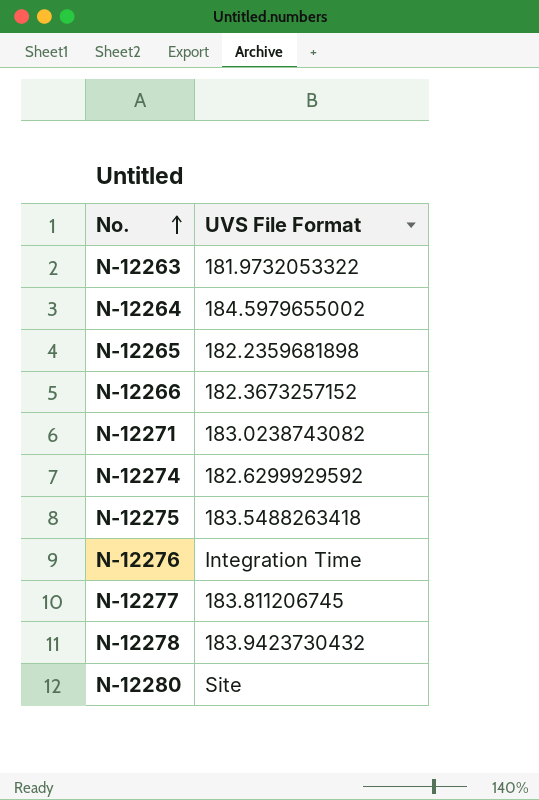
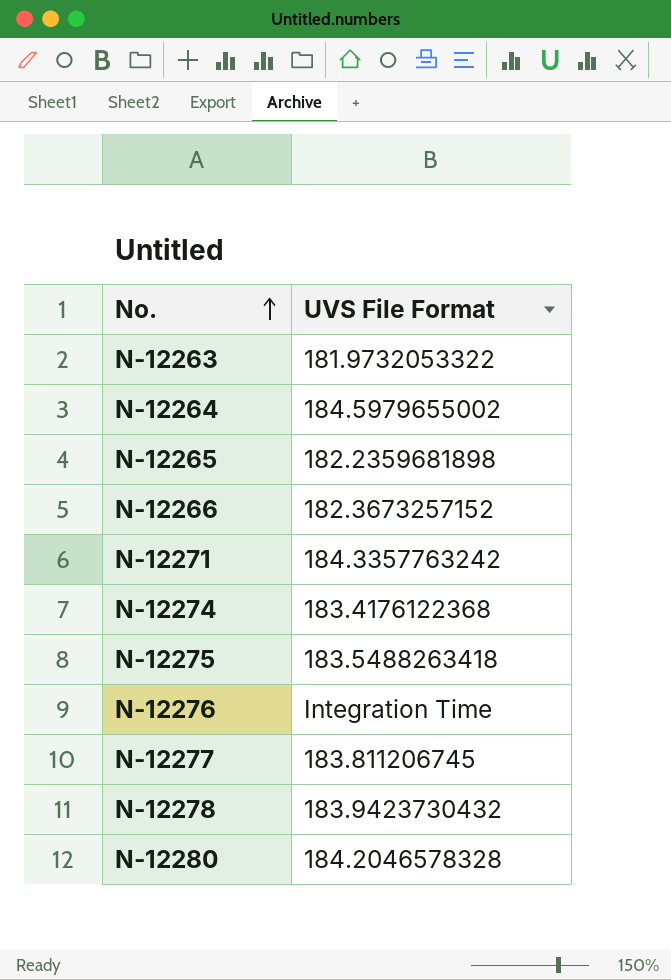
N-12271 | UVS File Format: 183.0238743082 -> 184.3357763242
N-12274 | UVS File Format: 182.6299929592 -> 183.4176122368
N-12280 | UVS File Format: Site -> 184.2046578328

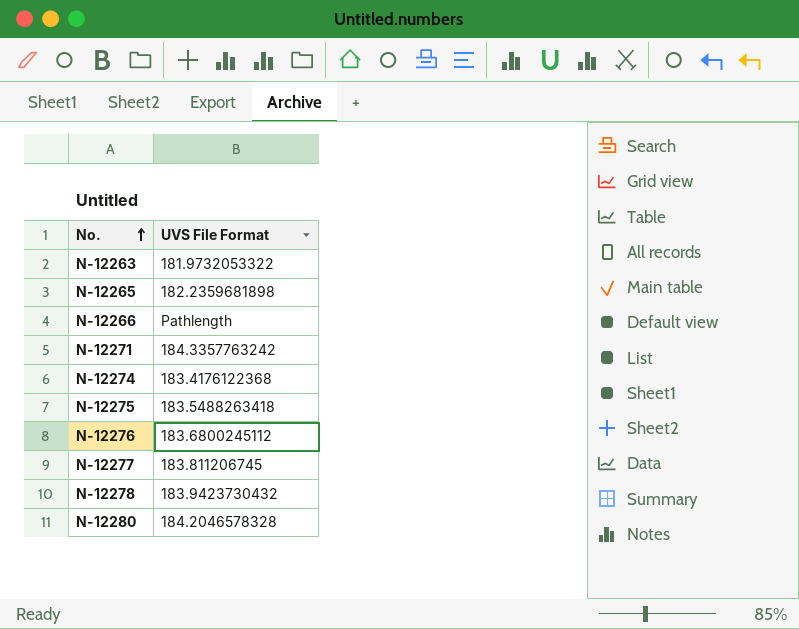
row N-12264: 184.5979655002 -> none
N-12266 | UVS File Format: 182.3673257152 -> Pathlength
N-12276 | UVS File Format: Integration Time -> 183.6800245112

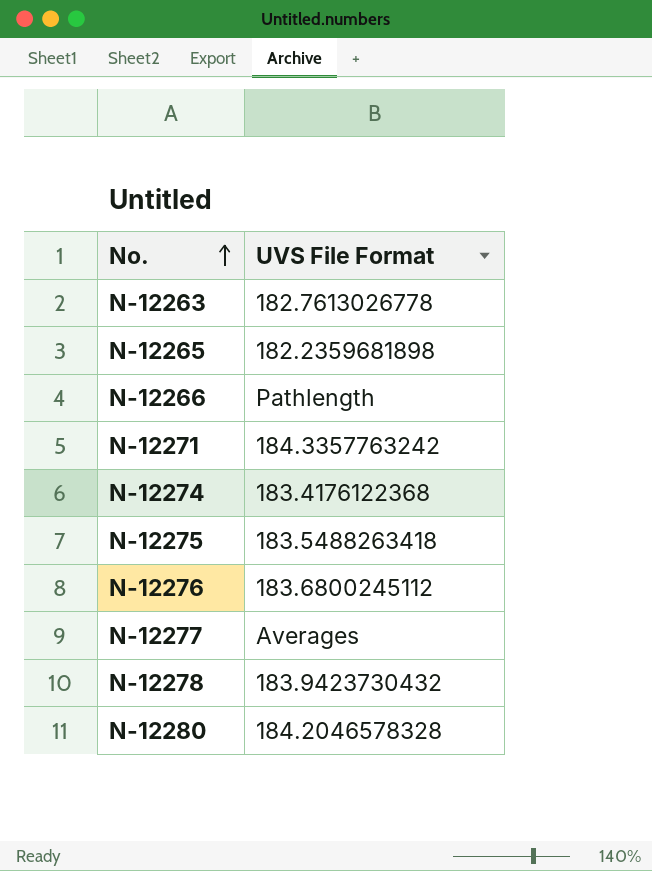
N-12263 | UVS File Format: 181.9732053322 -> 182.7613026778
N-12277 | UVS File Format: 183.811206745 -> Averages

